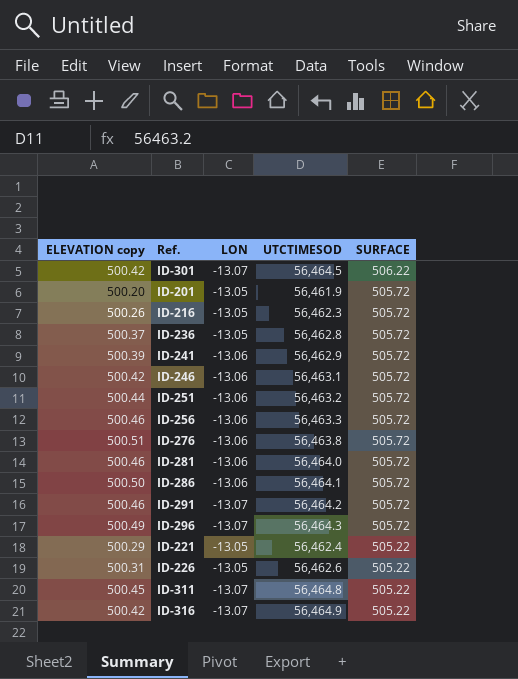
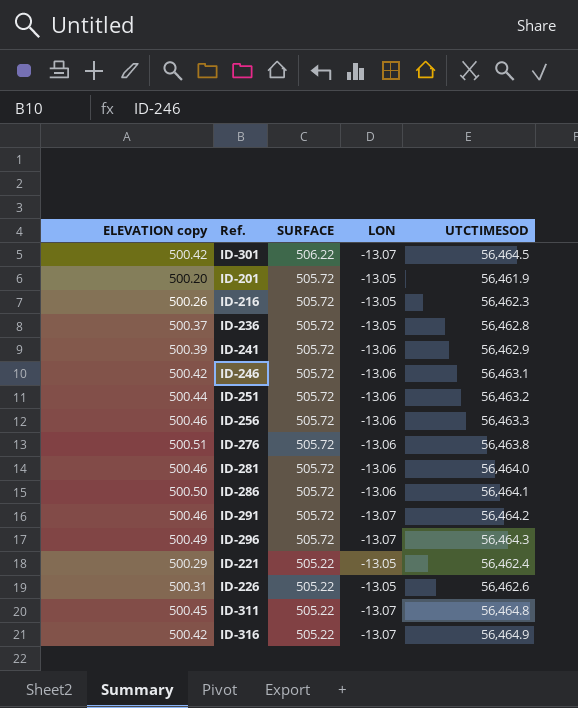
column SURFACE | position: 5 -> 3

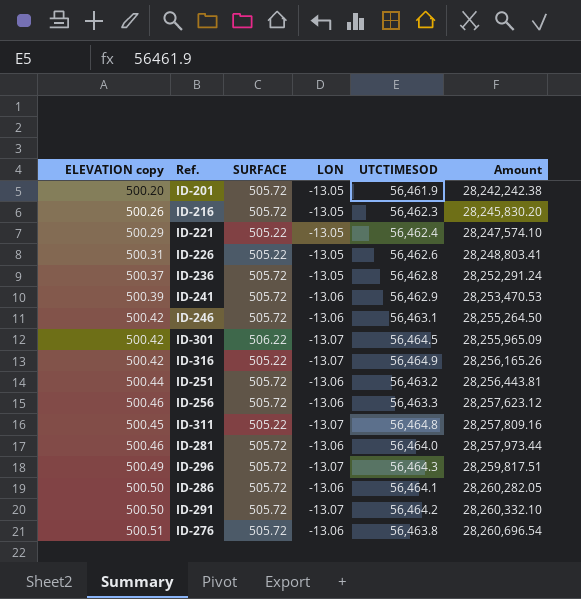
row order: SURFACE descending -> Amount ascending
column Amount | formula: none -> [ELEVATION copy] * [UTCTIMESOD]
ID-291 | ELEVATION copy: 500.46 -> 500.50

